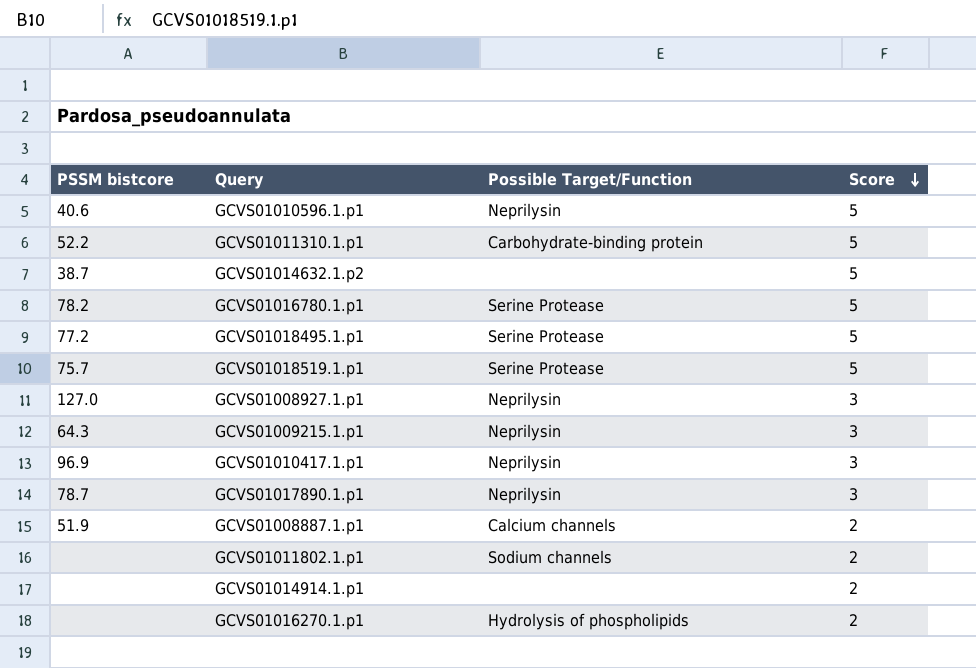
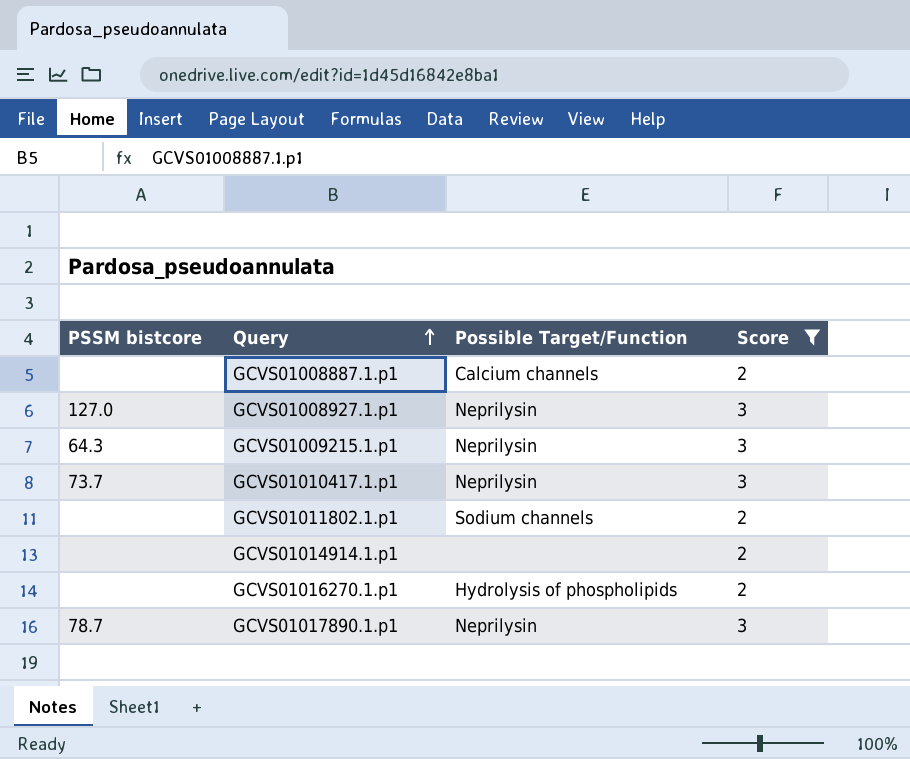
filter: none -> Score != 5
row order: Score descending -> Query ascending
GCVS01008887.1.p1 | PSSM bistcore: 51.9 -> none
GCVS01010417.1.p1 | PSSM bistcore: 96.9 -> 73.7

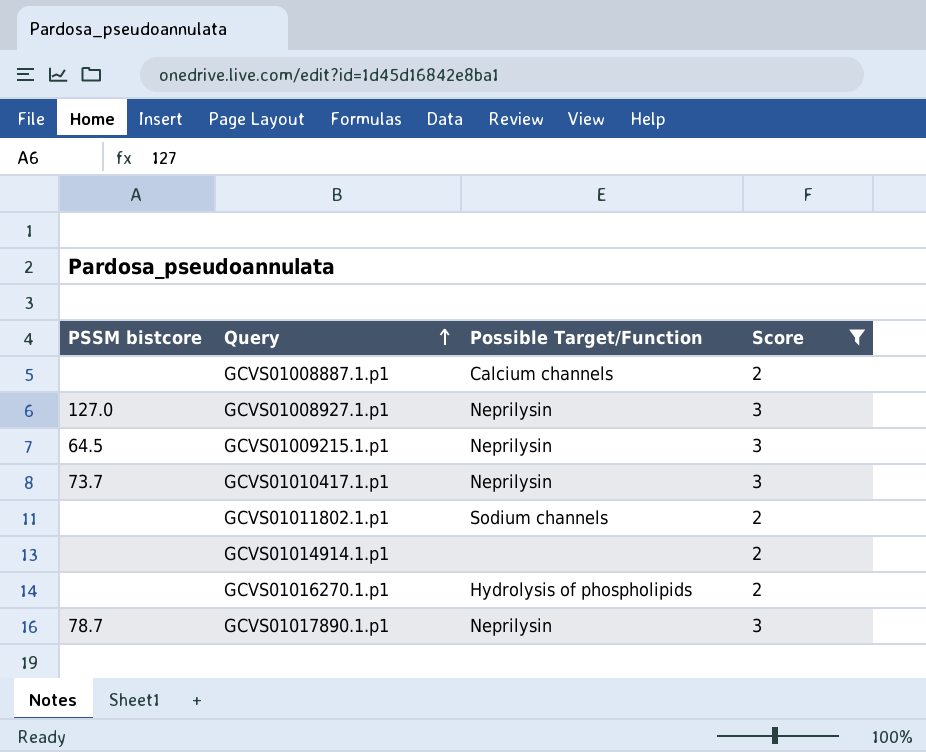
GCVS01009215.1.p1 | PSSM bistcore: 64.3 -> 64.5

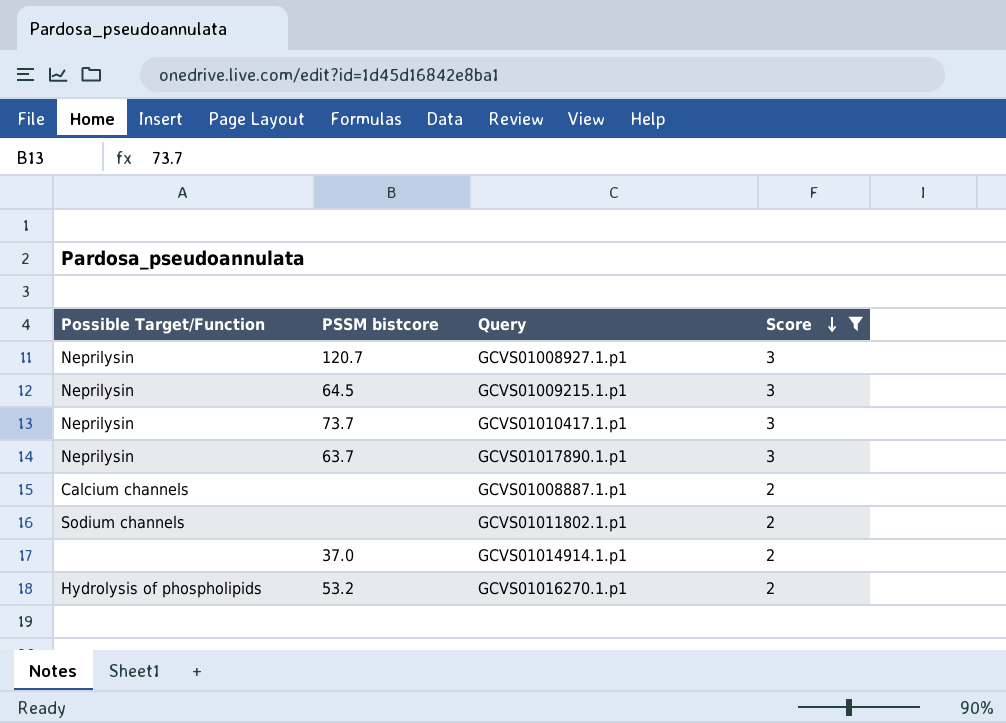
row order: Query ascending -> Score descending
column Possible Target/Function | position: 3 -> 1
GCVS01008927.1.p1 | PSSM bistcore: 127.0 -> 120.7
GCVS01017890.1.p1 | PSSM bistcore: 78.7 -> 63.7
GCVS01014914.1.p1 | PSSM bistcore: none -> 37.0
GCVS01016270.1.p1 | PSSM bistcore: none -> 53.2

